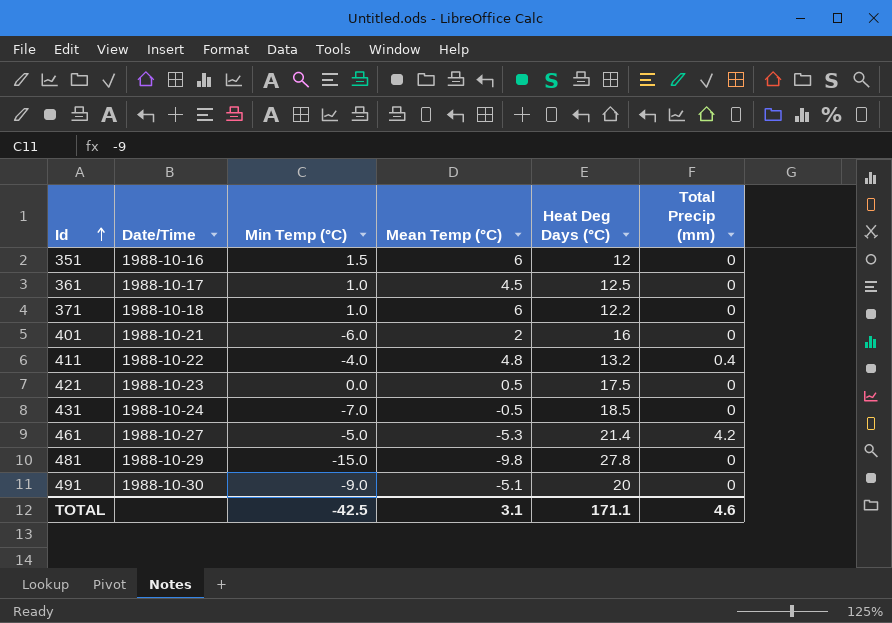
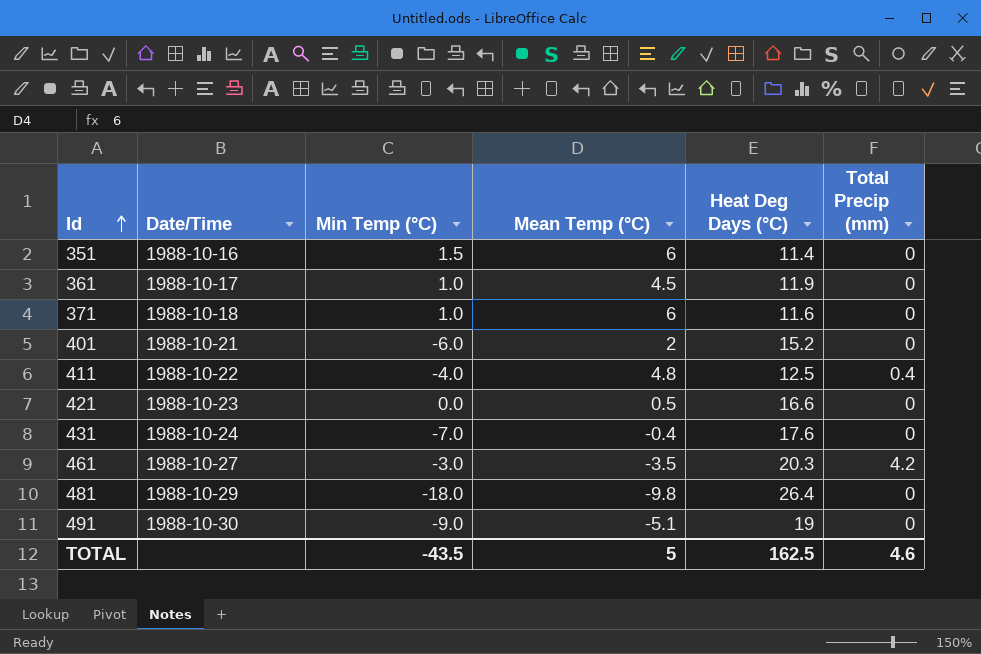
351 | Heat Deg Days (°C): 12 -> 11.4
361 | Heat Deg Days (°C): 12.5 -> 11.9
371 | Heat Deg Days (°C): 12.2 -> 11.6
401 | Heat Deg Days (°C): 16 -> 15.2
411 | Heat Deg Days (°C): 13.2 -> 12.5
421 | Heat Deg Days (°C): 17.5 -> 16.6
431 | Mean Temp (°C): -0.5 -> -0.4
431 | Heat Deg Days (°C): 18.5 -> 17.6
461 | Min Temp (°C): -5.0 -> -3.0
461 | Mean Temp (°C): -5.3 -> -3.5
461 | Heat Deg Days (°C): 21.4 -> 20.3
481 | Min Temp (°C): -15.0 -> -18.0
481 | Heat Deg Days (°C): 27.8 -> 26.4
491 | Heat Deg Days (°C): 20 -> 19
TOTAL | Min Temp (°C): -42.5 -> -43.5
TOTAL | Mean Temp (°C): 3.1 -> 5
TOTAL | Heat Deg Days (°C): 171.1 -> 162.5

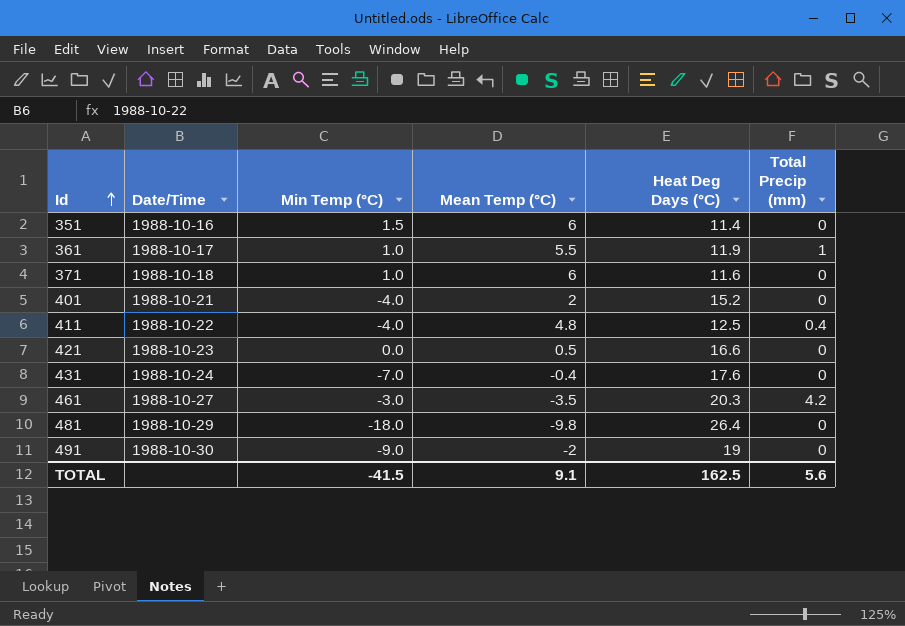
361 | Mean Temp (°C): 4.5 -> 5.5
361 | Total Precip (mm): 0 -> 1
401 | Min Temp (°C): -6.0 -> -4.0
491 | Mean Temp (°C): -5.1 -> -2
TOTAL | Min Temp (°C): -43.5 -> -41.5
TOTAL | Mean Temp (°C): 5 -> 9.1
TOTAL | Total Precip (mm): 4.6 -> 5.6

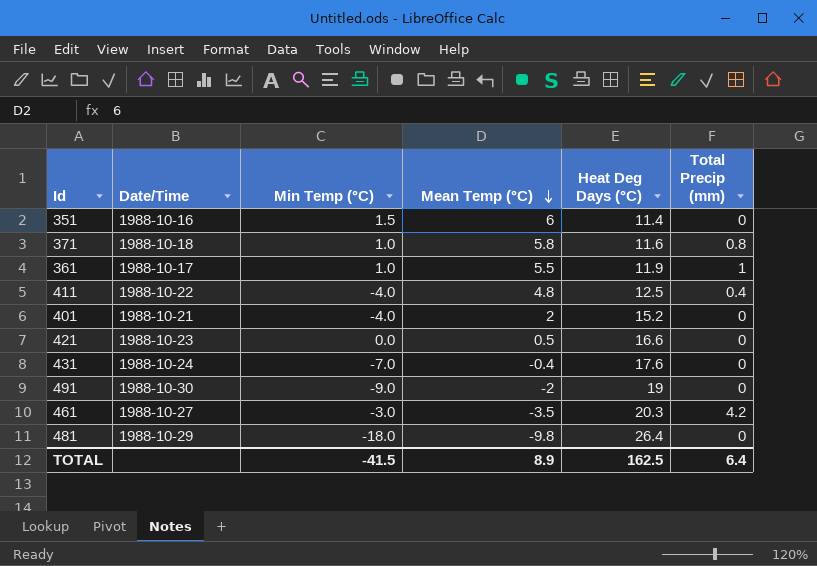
row order: Id ascending -> Mean Temp (°C) descending
371 | Mean Temp (°C): 6 -> 5.8
371 | Total Precip (mm): 0 -> 0.8
TOTAL | Mean Temp (°C): 9.1 -> 8.9
TOTAL | Total Precip (mm): 5.6 -> 6.4

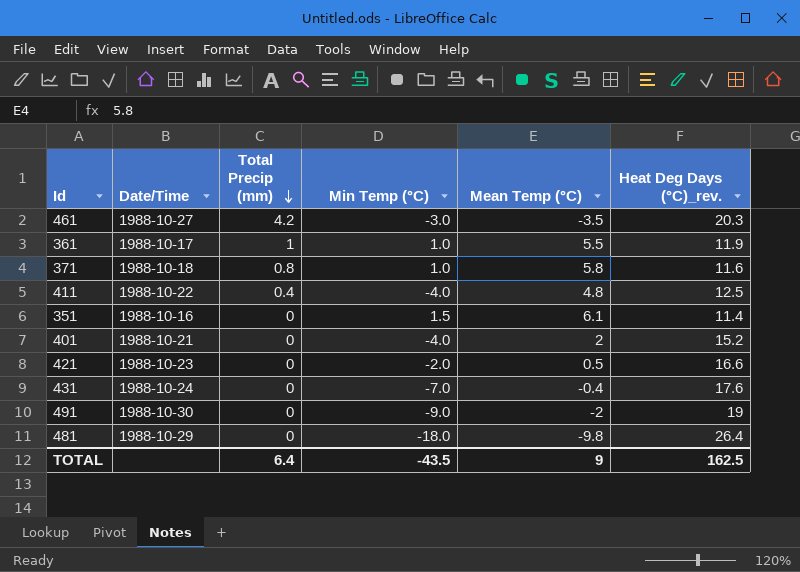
row order: Mean Temp (°C) descending -> Total Precip (mm) descending
column Total Precip (mm) | position: 6 -> 3
column name: Heat Deg Days (°C) -> Heat Deg Days (°C)_rev.
351 | Mean Temp (°C): 6 -> 6.1
421 | Min Temp (°C): 0.0 -> -2.0
TOTAL | Min Temp (°C): -41.5 -> -43.5
TOTAL | Mean Temp (°C): 8.9 -> 9

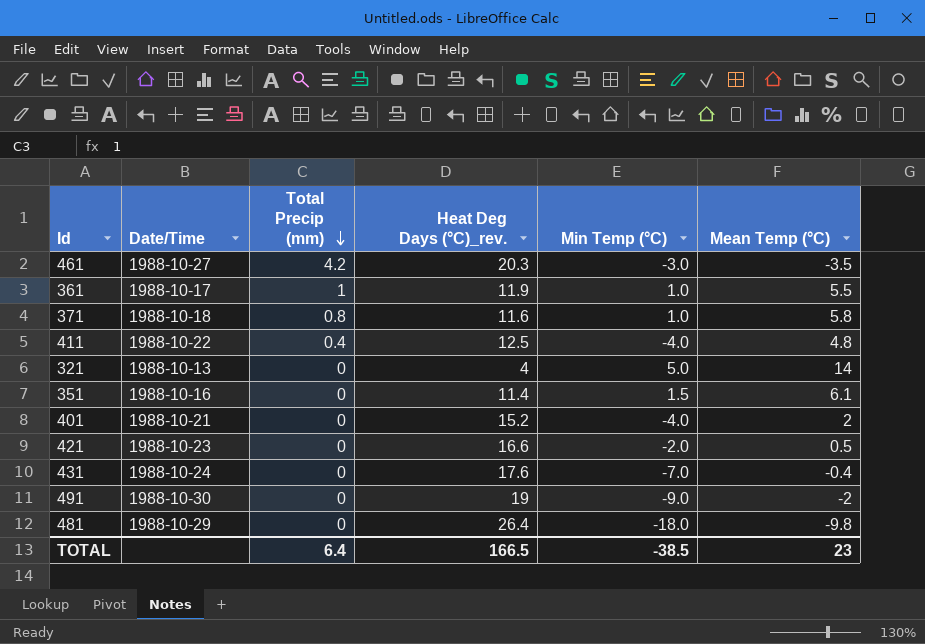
column Heat Deg Days (°C)_rev. | position: 6 -> 4
row 321: none -> 1988-10-13 | 0 | 4 | 5.0 | 14
TOTAL | Heat Deg Days (°C)_rev.: 162.5 -> 166.5
TOTAL | Min Temp (°C): -43.5 -> -38.5
TOTAL | Mean Temp (°C): 9 -> 23

